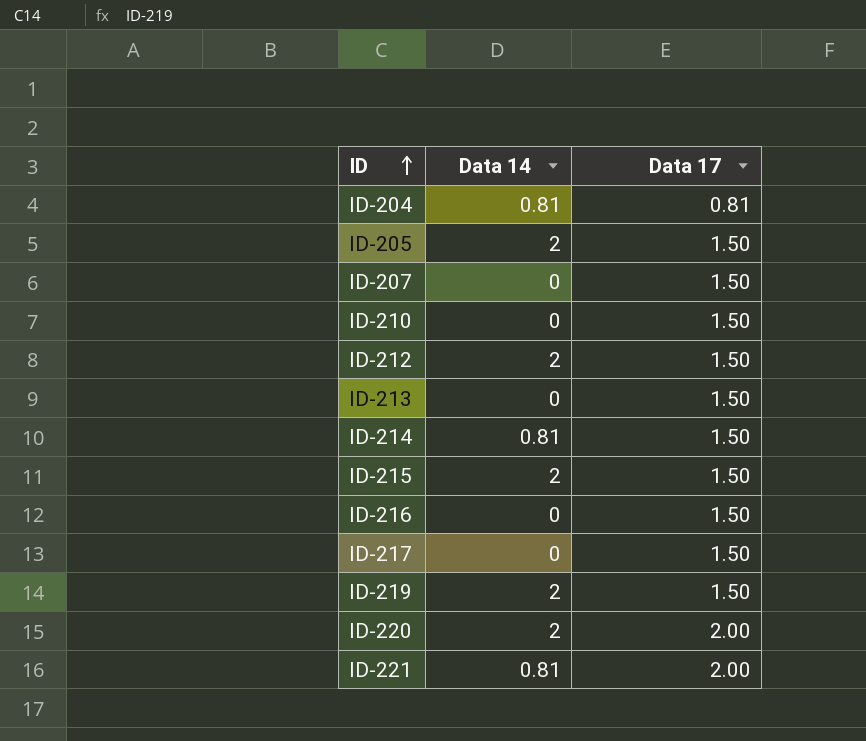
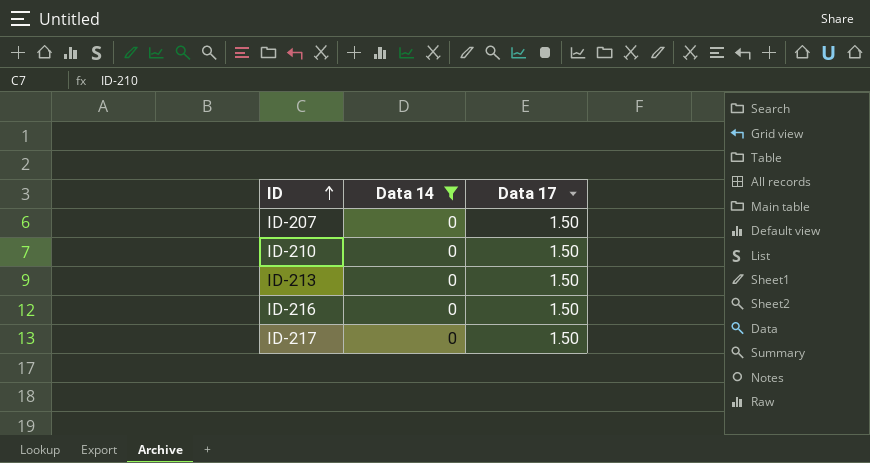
filter: none -> Data 14 = 0

